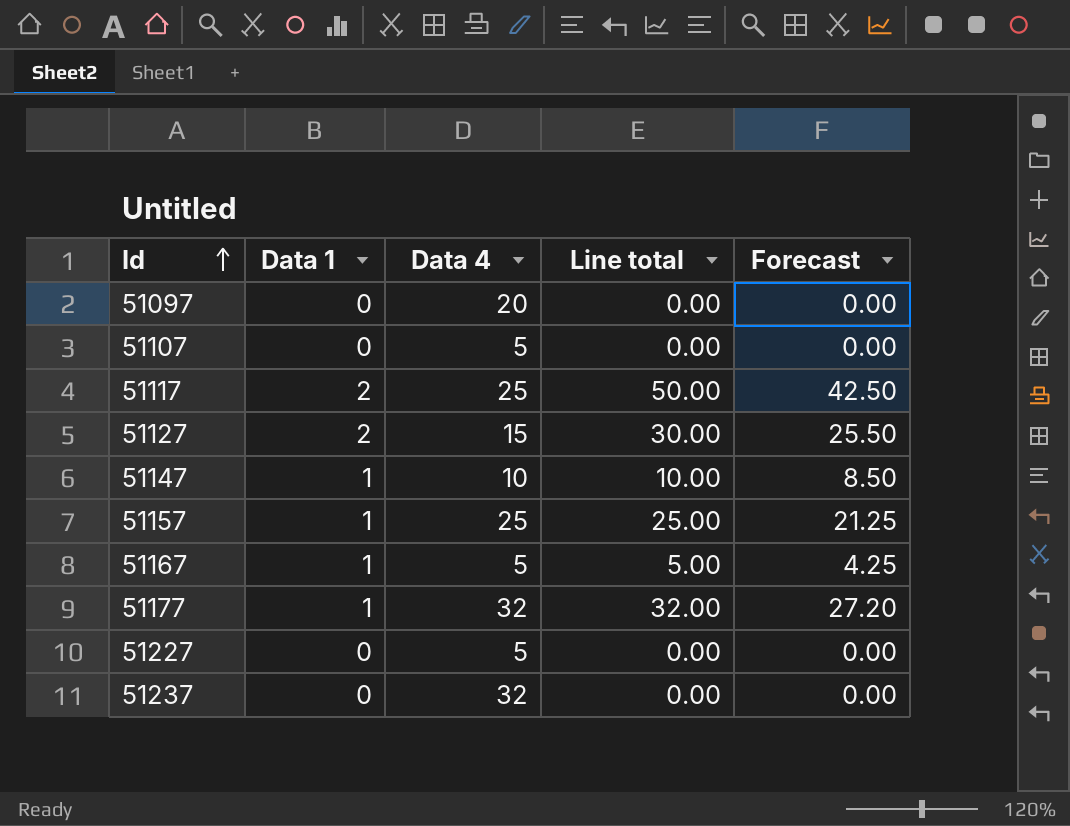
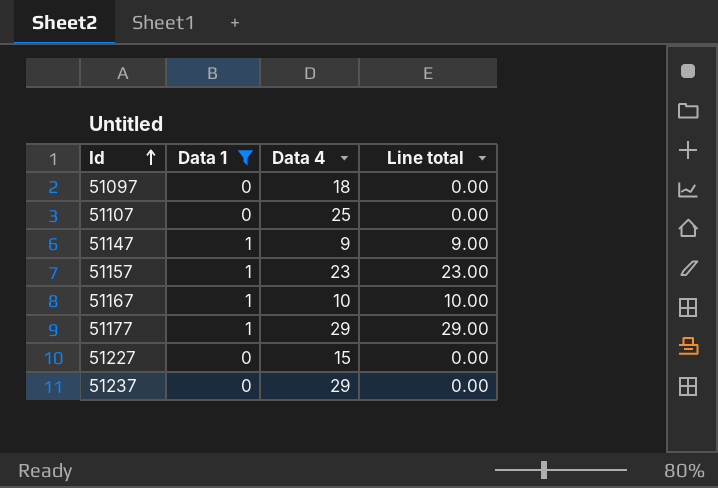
filter: none -> Data 1 != 2
column Forecast | formula: [Line total] * 0.85 -> none
51097 | Data 4: 20 -> 18
51107 | Data 4: 5 -> 25
51147 | Data 4: 10 -> 9
51147 | Line total: 10.00 -> 9.00
51157 | Data 4: 25 -> 23
51157 | Line total: 25.00 -> 23.00
51167 | Data 4: 5 -> 10
51167 | Line total: 5.00 -> 10.00
51177 | Data 4: 32 -> 29
51177 | Line total: 32.00 -> 29.00
51227 | Data 4: 5 -> 15
51237 | Data 4: 32 -> 29

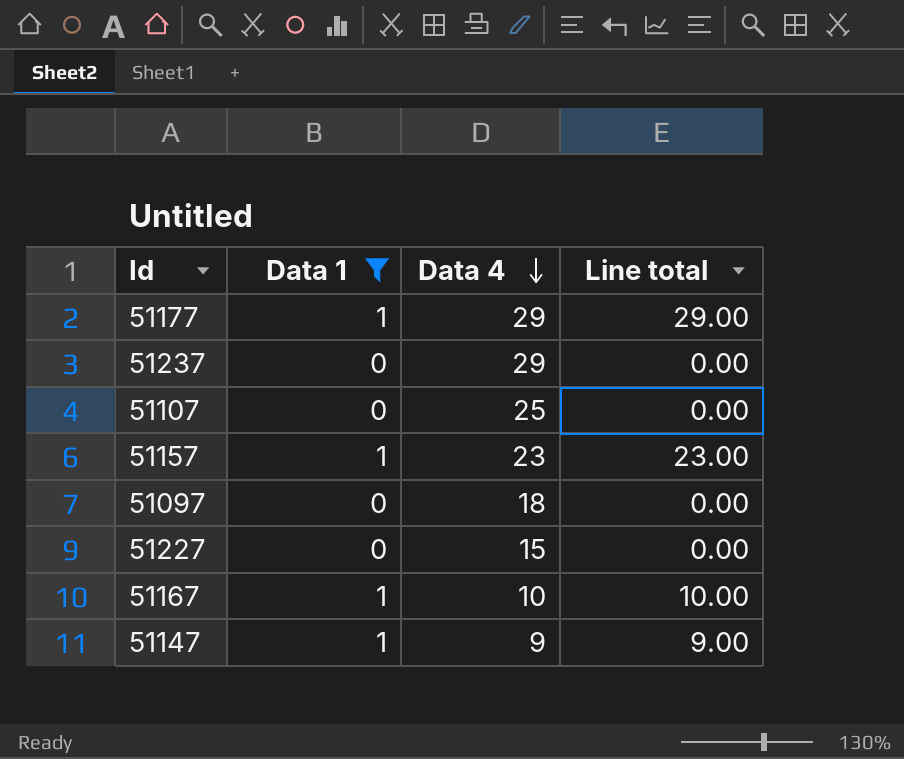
row order: Id ascending -> Data 4 descending

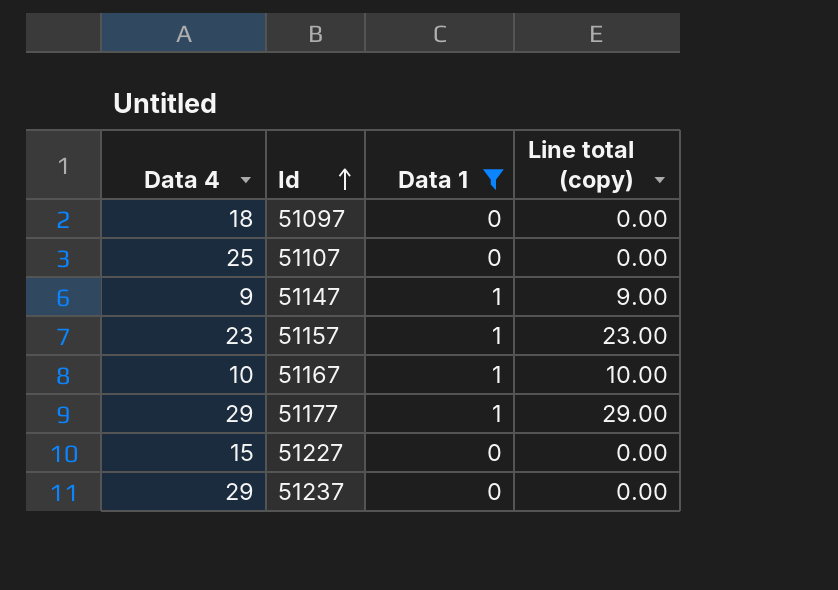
row order: Data 4 descending -> Id ascending
column Data 4 | position: 3 -> 1
column name: Line total -> Line total (copy)

